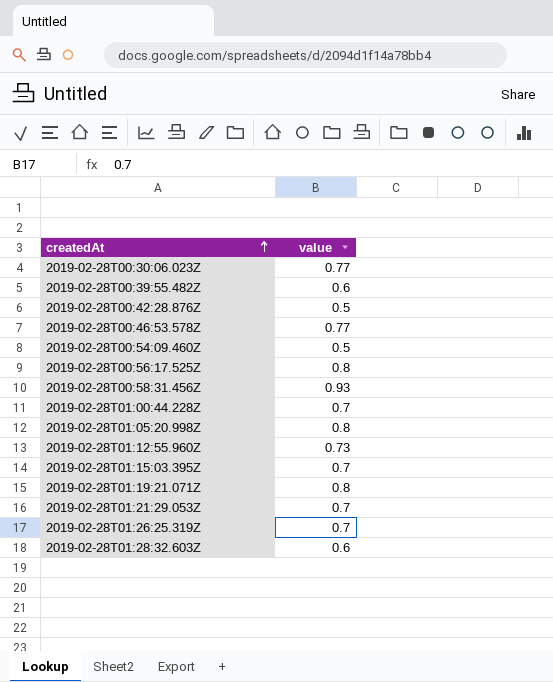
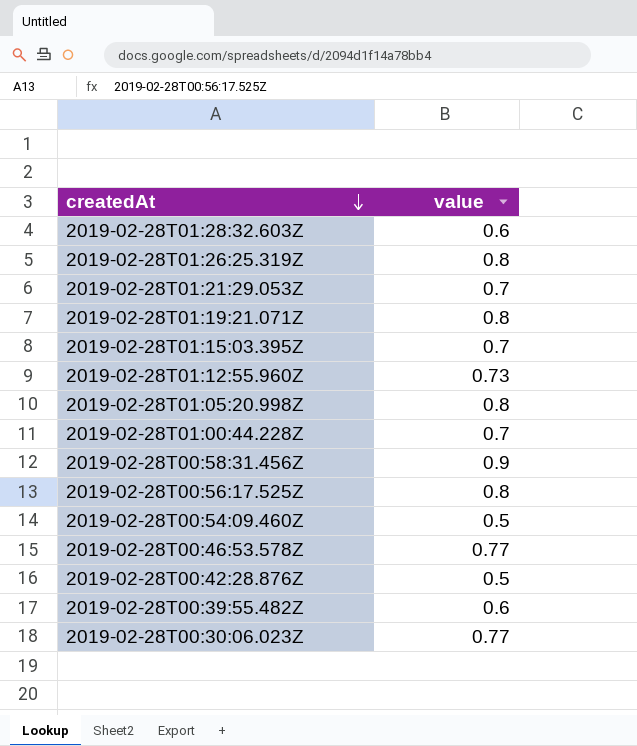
row order: createdAt ascending -> createdAt descending
2019-02-28T01:26:25.319Z | value: 0.7 -> 0.8
2019-02-28T00:58:31.456Z | value: 0.93 -> 0.9

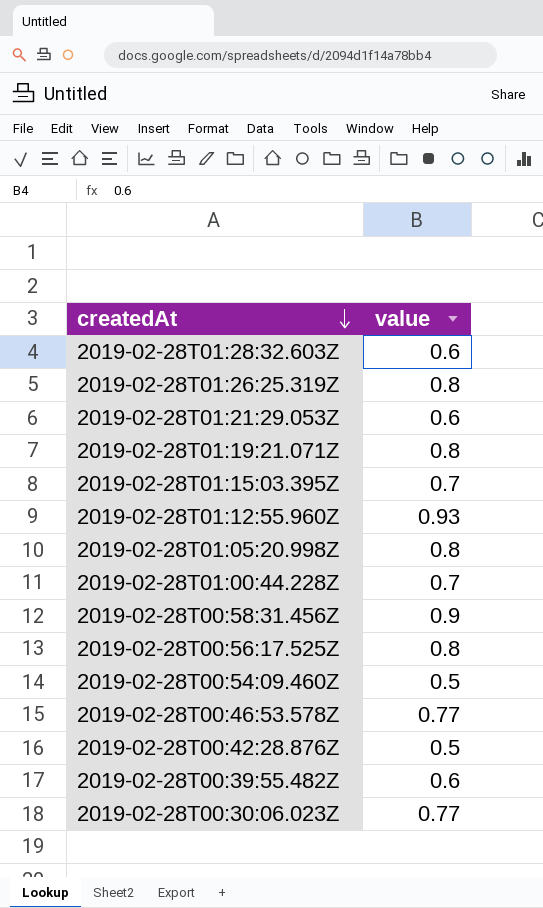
2019-02-28T01:21:29.053Z | value: 0.7 -> 0.6
2019-02-28T01:12:55.960Z | value: 0.73 -> 0.93

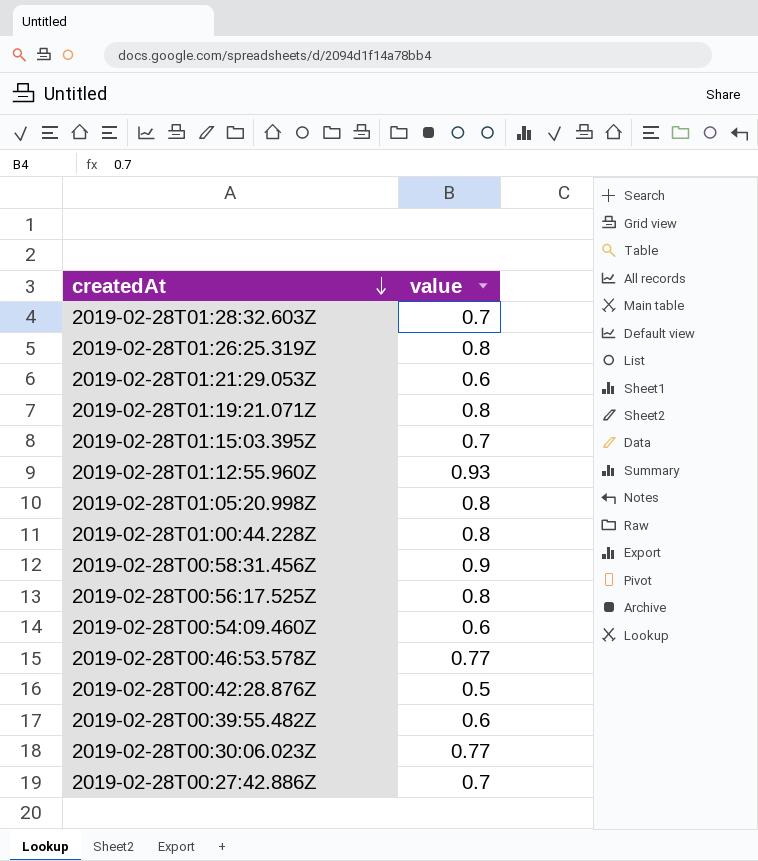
2019-02-28T01:28:32.603Z | value: 0.6 -> 0.7
2019-02-28T01:00:44.228Z | value: 0.7 -> 0.8
2019-02-28T00:54:09.460Z | value: 0.5 -> 0.6
row 2019-02-28T00:27:42.886Z: none -> 0.7

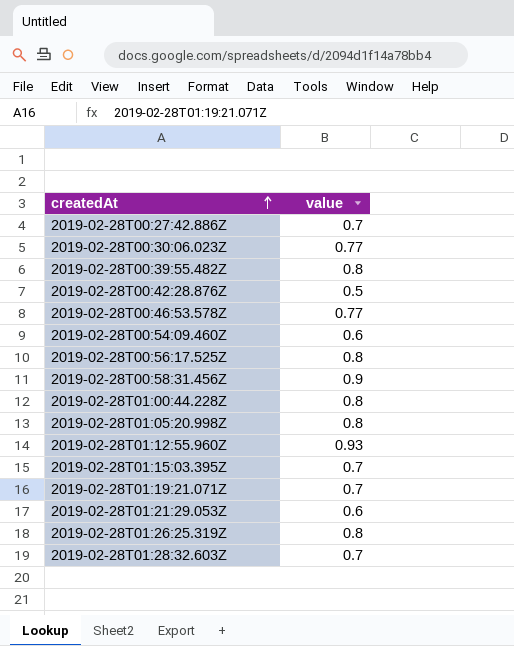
row order: createdAt descending -> createdAt ascending
2019-02-28T00:39:55.482Z | value: 0.6 -> 0.8
2019-02-28T01:19:21.071Z | value: 0.8 -> 0.7

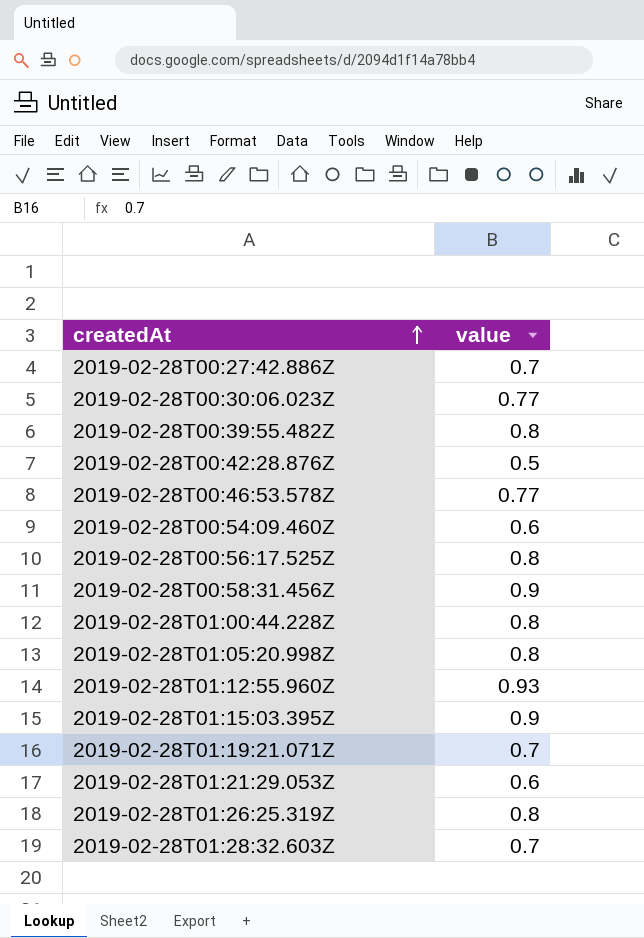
2019-02-28T01:15:03.395Z | value: 0.7 -> 0.9

